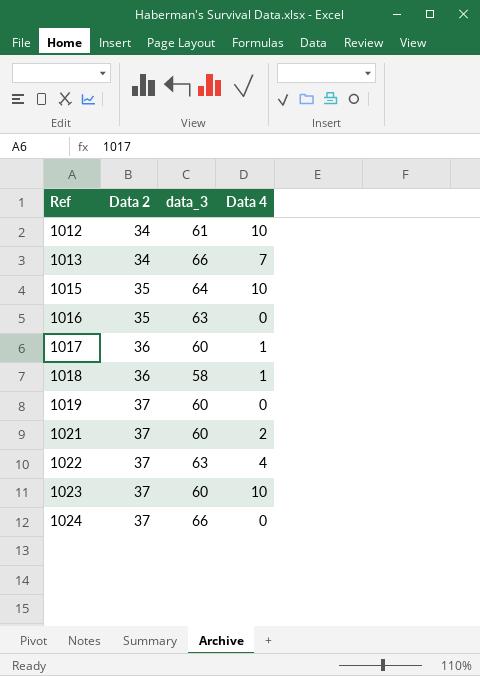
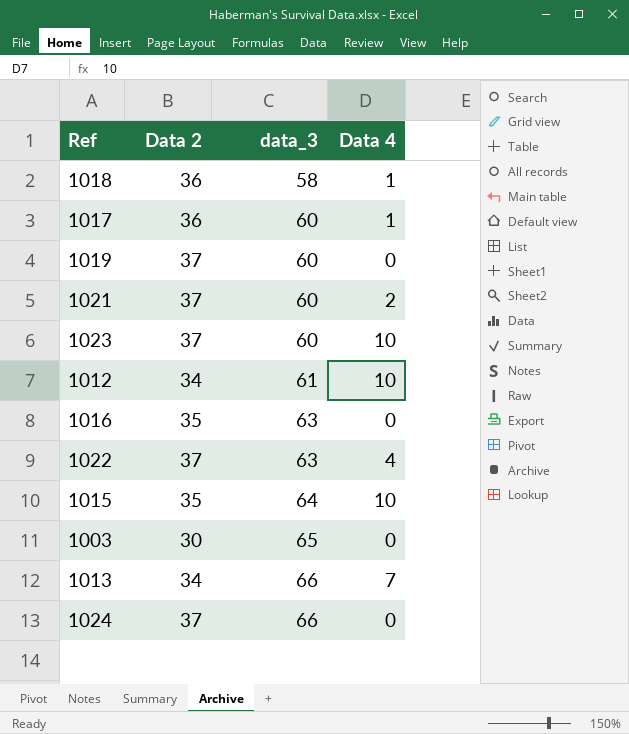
row order: Ref ascending -> data_3 ascending
row 1003: none -> 30 | 65 | 0

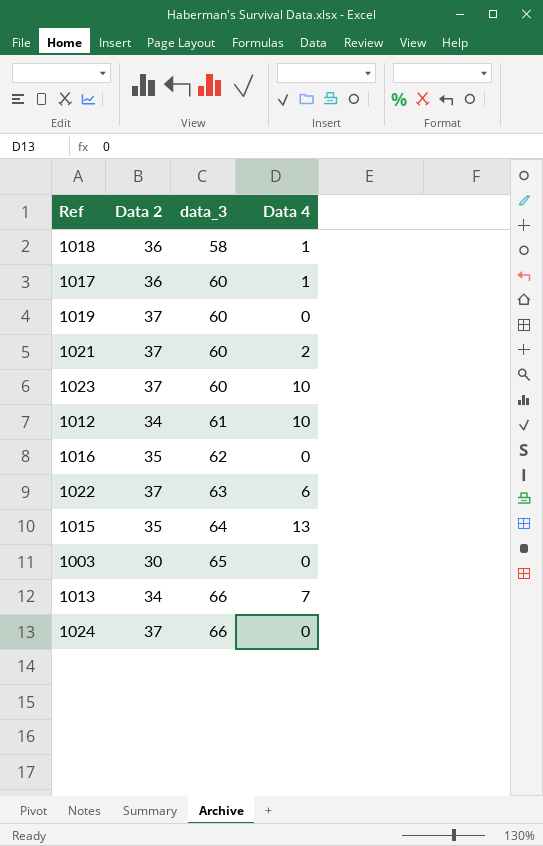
1016 | data_3: 63 -> 62
1022 | Data 4: 4 -> 6
1015 | Data 4: 10 -> 13

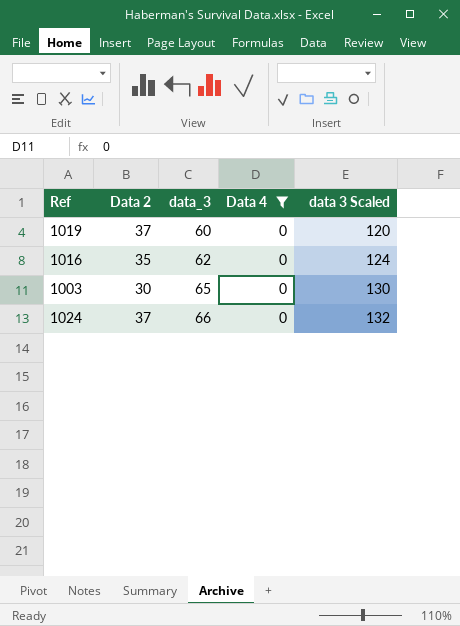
filter: none -> Data 4 = 0
column data 3 Scaled | formula: none -> [data_3] * 2

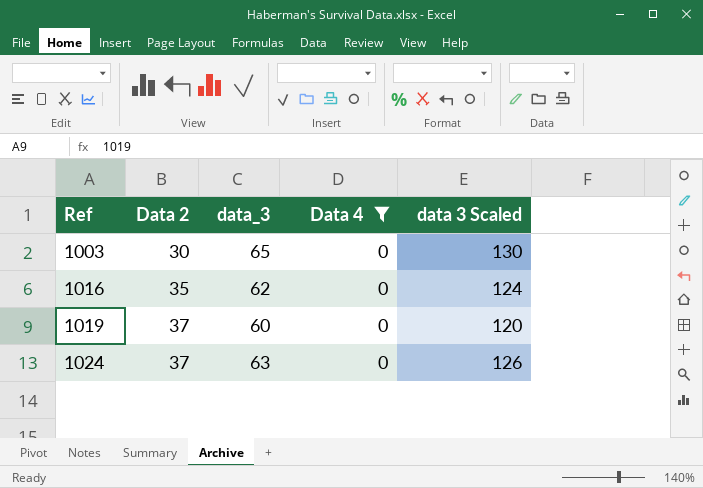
row order: data_3 ascending -> Ref ascending
1024 | data_3: 66 -> 63
1024 | data 3 Scaled: 132 -> 126

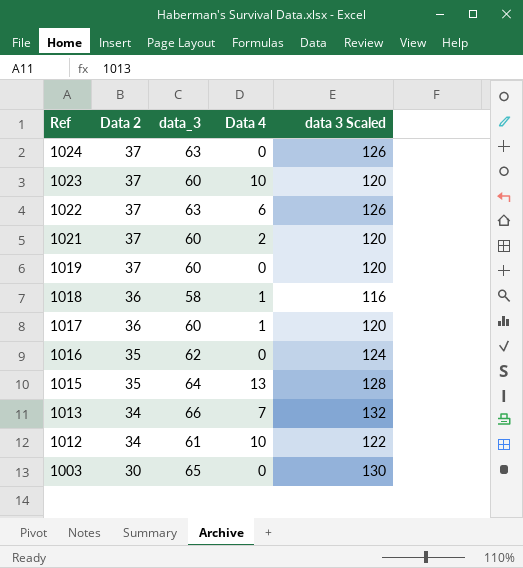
filter: Data 4 = 0 -> none
row order: Ref ascending -> Ref descending

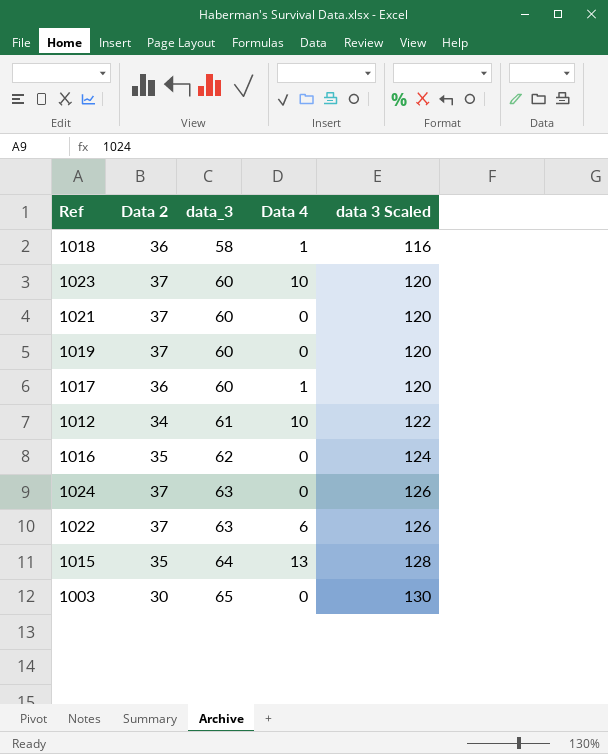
row order: Ref descending -> data_3 ascending
row 1013: 34 | 66 | 7 | 132 -> none
1021 | Data 4: 2 -> 0

